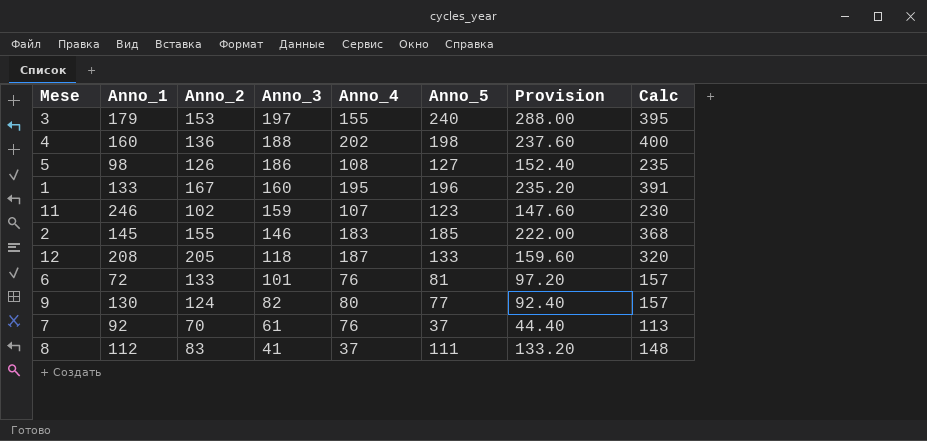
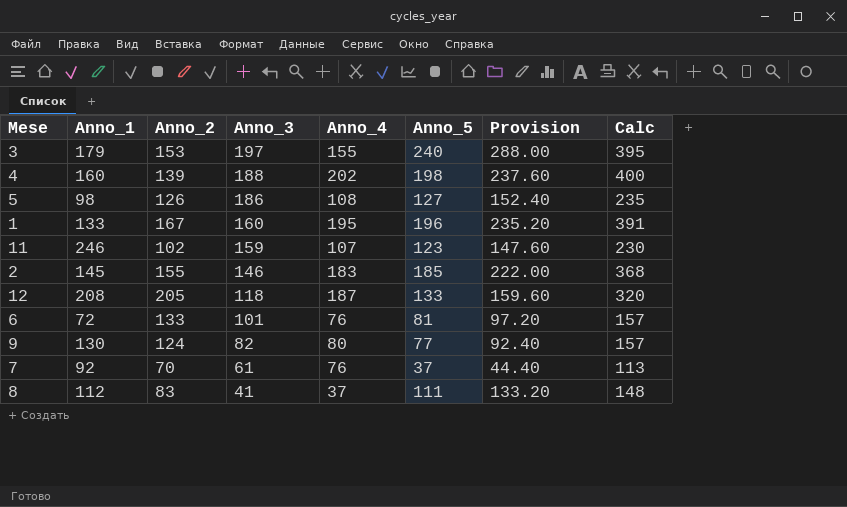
4 | Anno_2: 136 -> 139

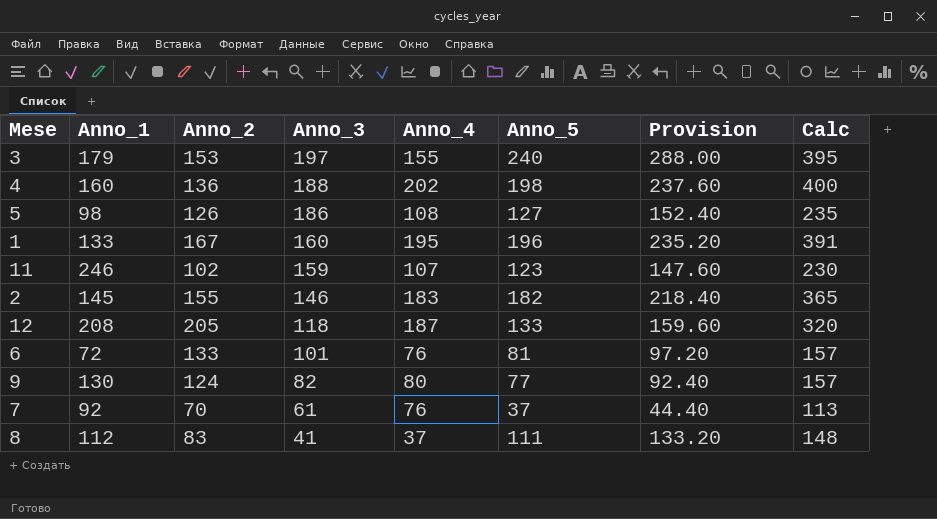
4 | Anno_2: 139 -> 136
2 | Anno_5: 185 -> 182
2 | Provision: 222.00 -> 218.40
2 | Calc: 368 -> 365

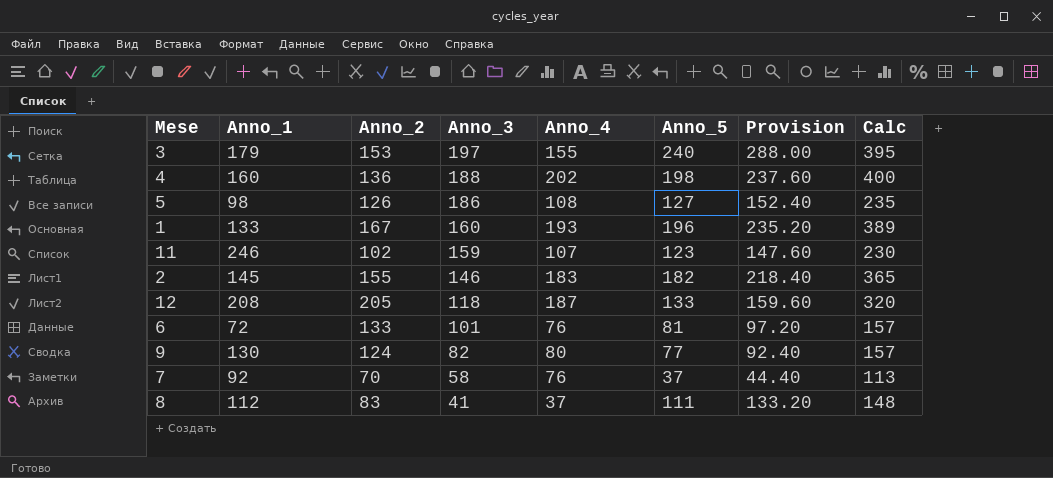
1 | Anno_4: 195 -> 193
1 | Calc: 391 -> 389
7 | Anno_3: 61 -> 58

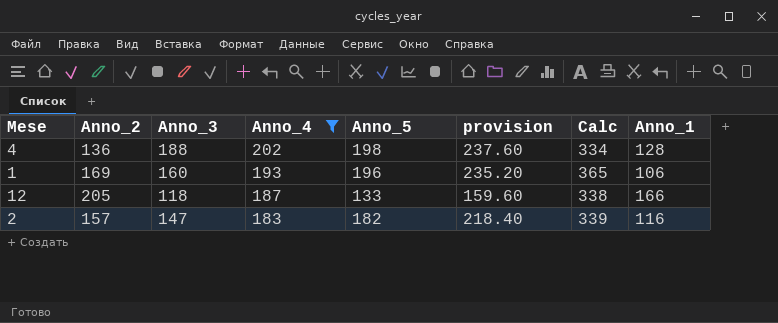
filter: none -> Anno_4 >= 183
row order: Anno_3 descending -> Anno_4 descending
column name: Provision -> provision
column Calc | formula: [Anno_4] + [Anno_5] -> [Anno_2] + [Anno_5]
column Anno_1 | position: 2 -> 8
4 | Anno_1: 160 -> 128
1 | Anno_2: 167 -> 169
1 | Anno_1: 133 -> 106
12 | Anno_1: 208 -> 166
2 | Anno_2: 155 -> 157
2 | Anno_3: 146 -> 147
2 | Anno_1: 145 -> 116

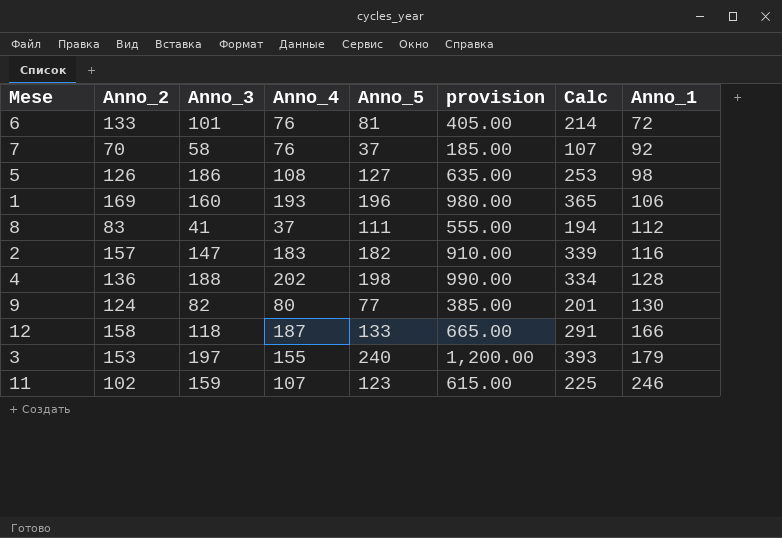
filter: Anno_4 >= 183 -> none
row order: Anno_4 descending -> Anno_1 ascending
column provision | formula: [Anno_5] * 1.2 -> [Anno_5] * 5
12 | Anno_2: 205 -> 158
12 | Calc: 338 -> 291

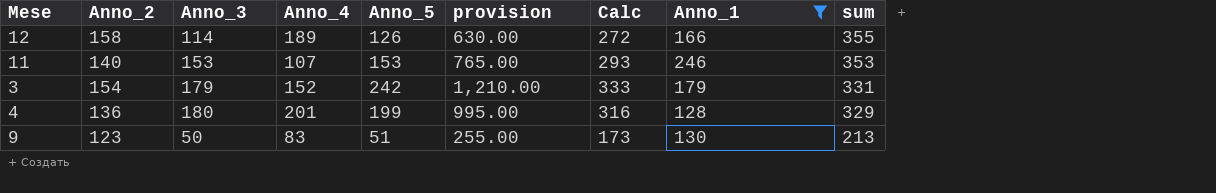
filter: none -> Anno_1 >= 128
row order: Anno_1 ascending -> sum descending
column Calc | formula: [Anno_2] + [Anno_5] -> [Anno_2] + [Anno_3]
column sum | formula: none -> [Anno_4] + [Anno_1]
12 | Anno_3: 118 -> 114
12 | Anno_4: 187 -> 189
12 | Anno_5: 133 -> 126
12 | provision: 665.00 -> 630.00
11 | Anno_2: 102 -> 140
11 | Anno_3: 159 -> 153
11 | Anno_5: 123 -> 153
11 | provision: 615.00 -> 765.00
3 | Anno_2: 153 -> 154
3 | Anno_3: 197 -> 179
3 | Anno_4: 155 -> 152
3 | Anno_5: 240 -> 242
3 | provision: 1,200.00 -> 1,210.00
4 | Anno_3: 188 -> 180
4 | Anno_4: 202 -> 201
4 | Anno_5: 198 -> 199
4 | provision: 990.00 -> 995.00
9 | Anno_2: 124 -> 123
9 | Anno_3: 82 -> 50
9 | Anno_4: 80 -> 83
9 | Anno_5: 77 -> 51
9 | provision: 385.00 -> 255.00

